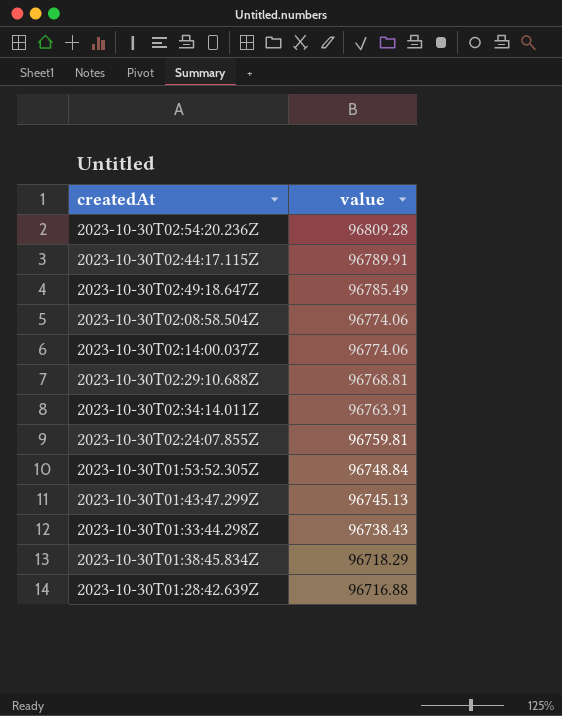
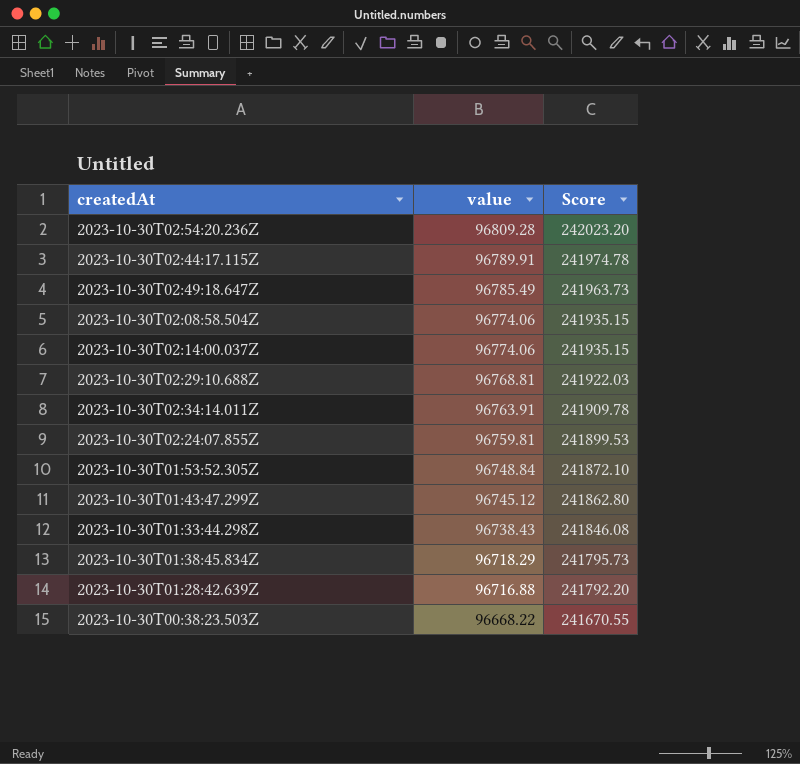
column Score | formula: none -> [value] * 2.5
2023-10-30T01:43:47.299Z | value: 96745.13 -> 96745.12
row 2023-10-30T00:38:23.503Z: none -> 96668.22 | 241670.55

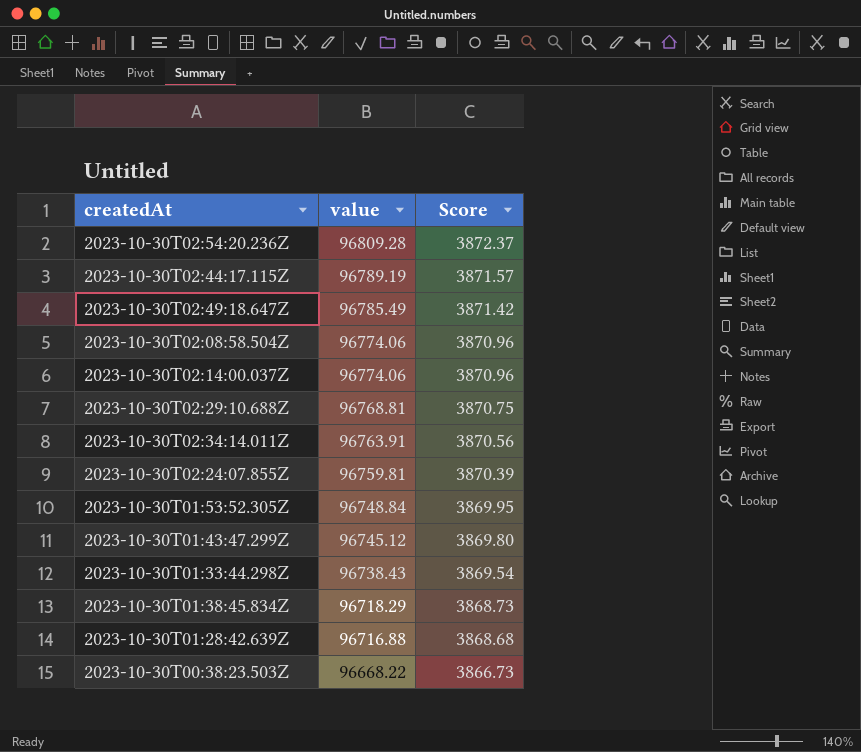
column Score | formula: [value] * 2.5 -> [value] * 0.04
2023-10-30T02:44:17.115Z | value: 96789.91 -> 96789.19

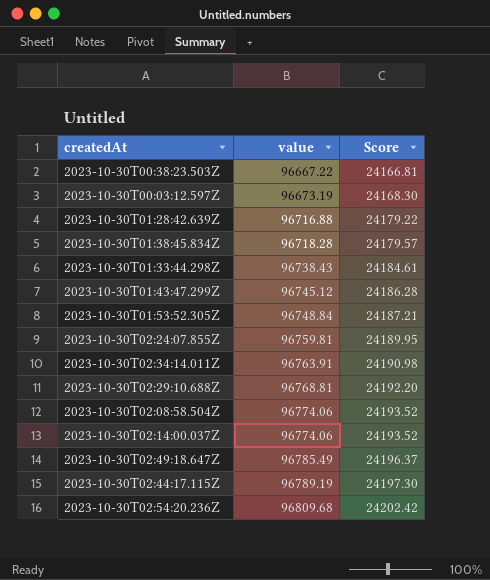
row order: value descending -> value ascending
column Score | formula: [value] * 0.04 -> [value] * 0.25
2023-10-30T00:38:23.503Z | value: 96668.22 -> 96667.22
row 2023-10-30T00:03:12.597Z: none -> 96673.19 | 24168.30
2023-10-30T01:38:45.834Z | value: 96718.29 -> 96718.28
2023-10-30T02:54:20.236Z | value: 96809.28 -> 96809.68

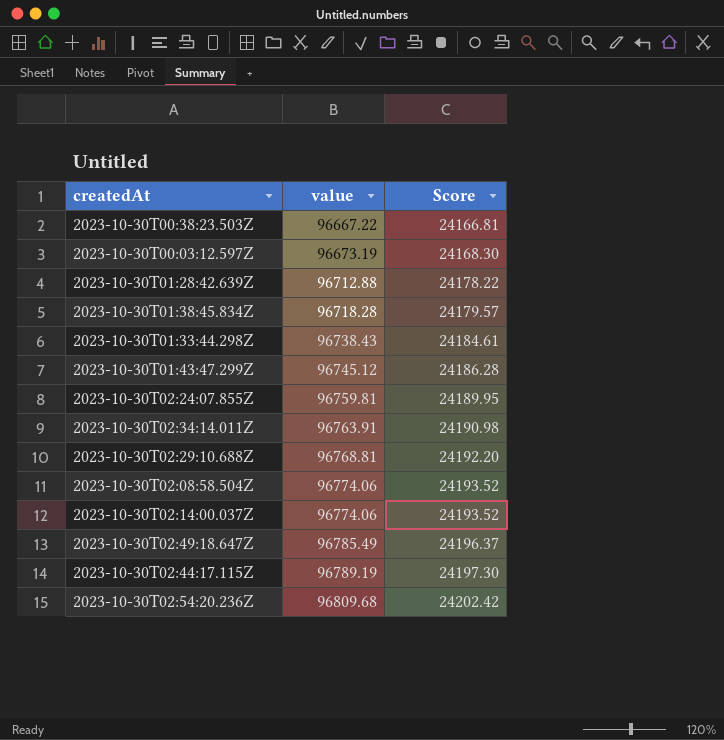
row 2023-10-30T01:53:52.305Z: 96748.84 | 24187.21 -> none
2023-10-30T01:28:42.639Z | value: 96716.88 -> 96712.88
2023-10-30T01:28:42.639Z | Score: 24179.22 -> 24178.22

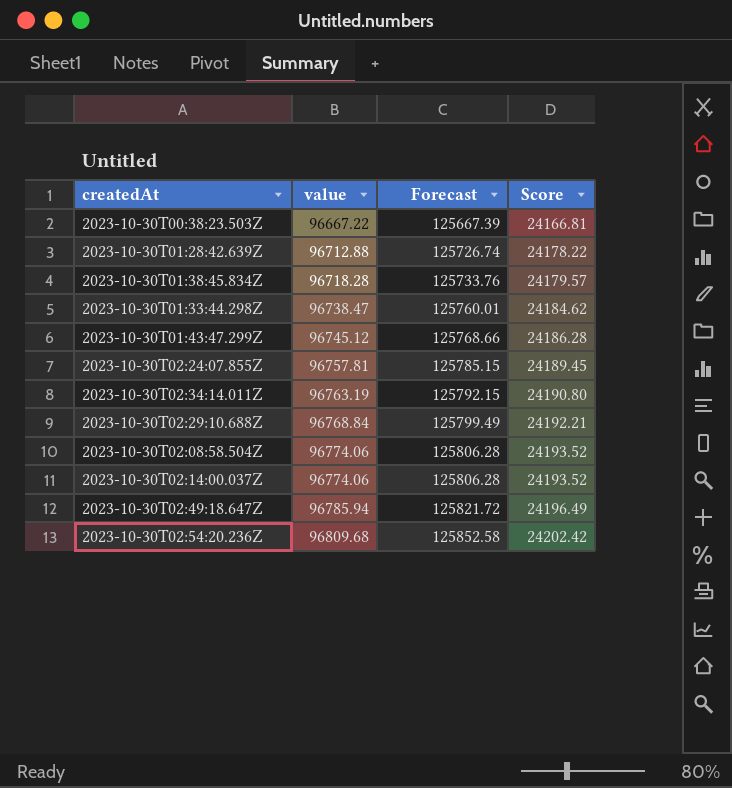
column Forecast | formula: none -> [value] * 1.3
row 2023-10-30T00:03:12.597Z: 96673.19 | 24168.30 -> none
row 2023-10-30T02:44:17.115Z: 96789.19 | 24197.30 -> none
2023-10-30T01:33:44.298Z | value: 96738.43 -> 96738.47
2023-10-30T01:33:44.298Z | Score: 24184.61 -> 24184.62
2023-10-30T02:24:07.855Z | value: 96759.81 -> 96757.81
2023-10-30T02:24:07.855Z | Score: 24189.95 -> 24189.45
2023-10-30T02:34:14.011Z | value: 96763.91 -> 96763.19
2023-10-30T02:34:14.011Z | Score: 24190.98 -> 24190.80
2023-10-30T02:29:10.688Z | value: 96768.81 -> 96768.84
2023-10-30T02:29:10.688Z | Score: 24192.20 -> 24192.21
2023-10-30T02:49:18.647Z | value: 96785.49 -> 96785.94
2023-10-30T02:49:18.647Z | Score: 24196.37 -> 24196.49

